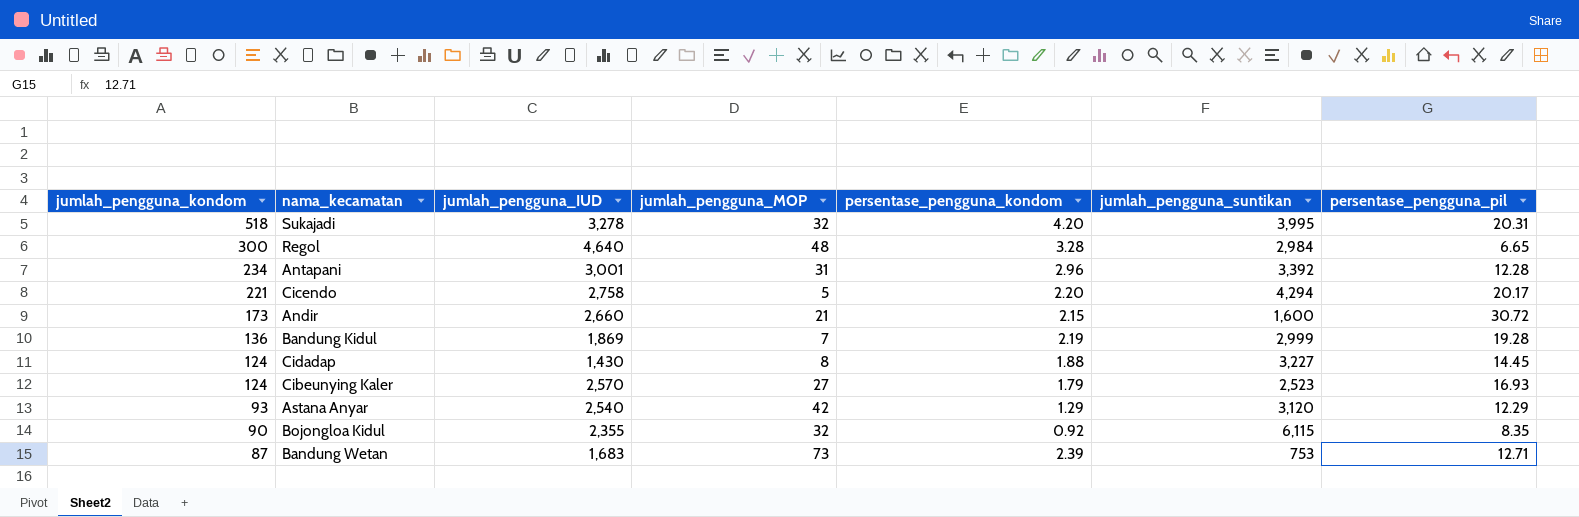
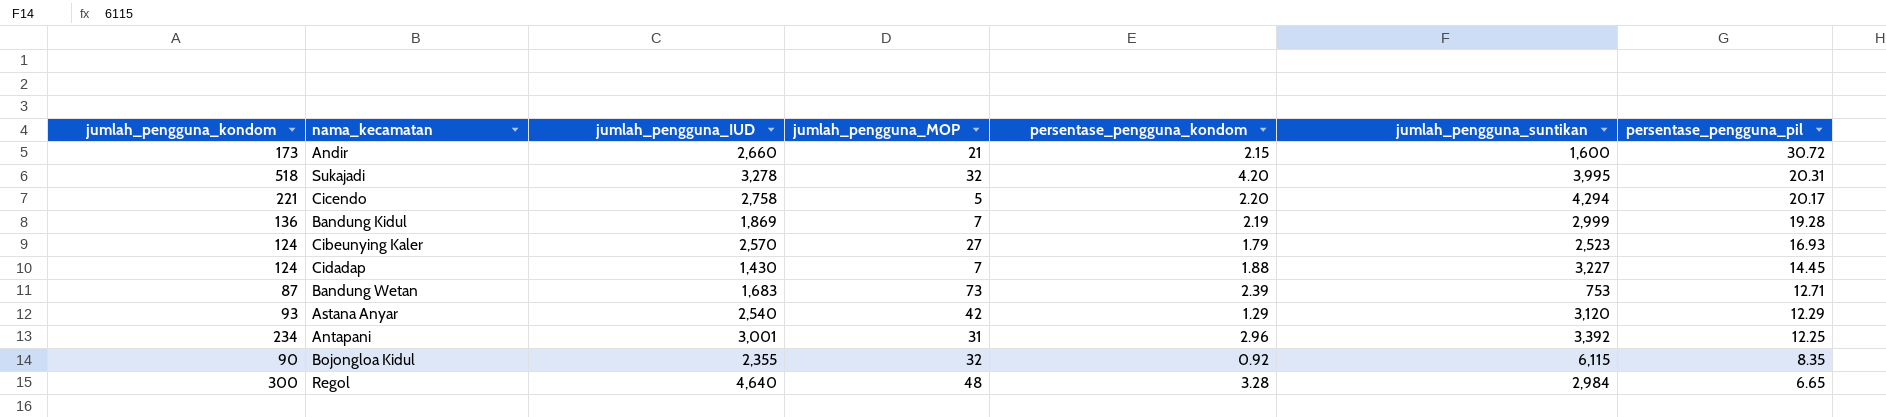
row order: jumlah_pengguna_kondom descending -> persentase_pengguna_pil descending
Cidadap | jumlah_pengguna_MOP: 8 -> 7
Antapani | persentase_pengguna_pil: 12.28 -> 12.25

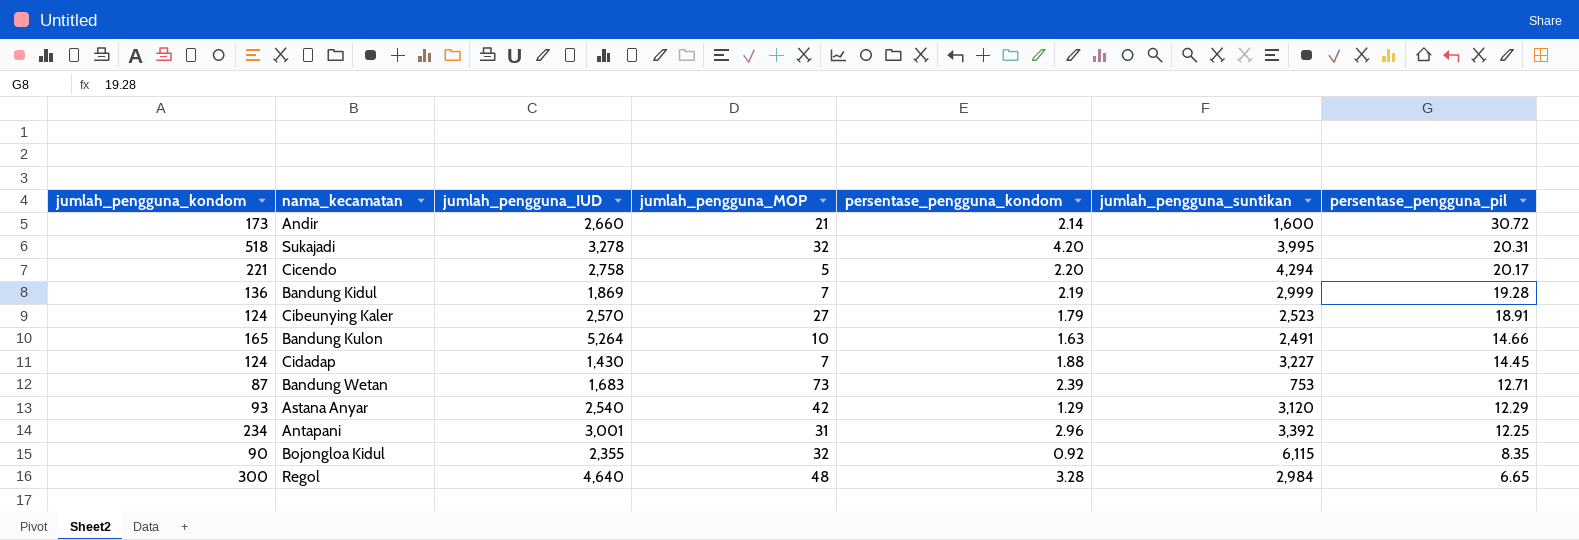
Andir | persentase_pengguna_kondom: 2.15 -> 2.14
Cibeunying Kaler | persentase_pengguna_pil: 16.93 -> 18.91
row Bandung Kulon: none -> 165 | 5,264 | 10 | 1.63 | 2,491 | 14.66

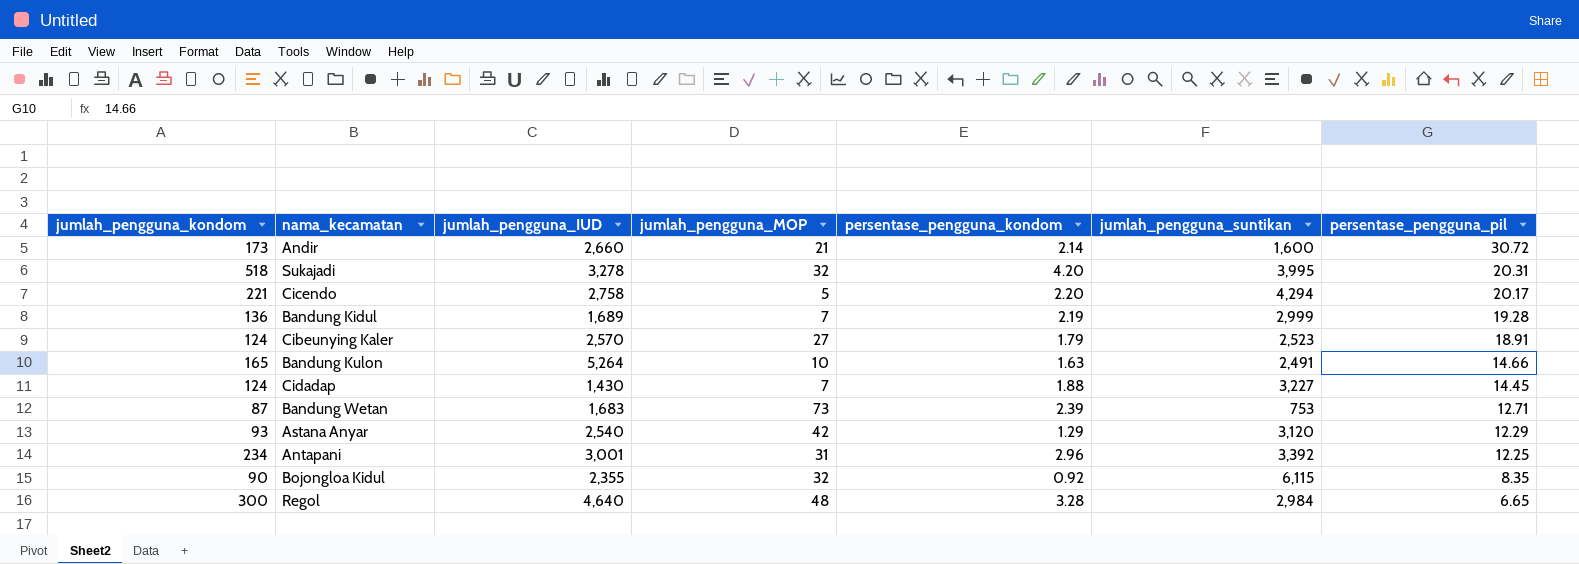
Bandung Kidul | jumlah_pengguna_IUD: 1,869 -> 1,689

